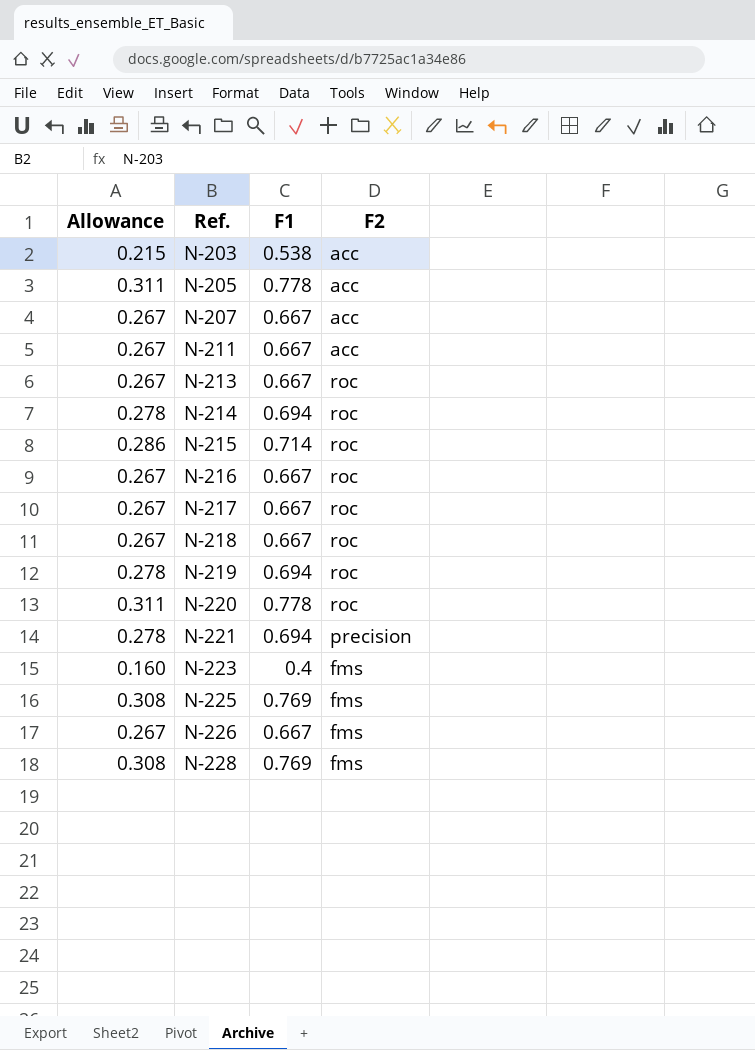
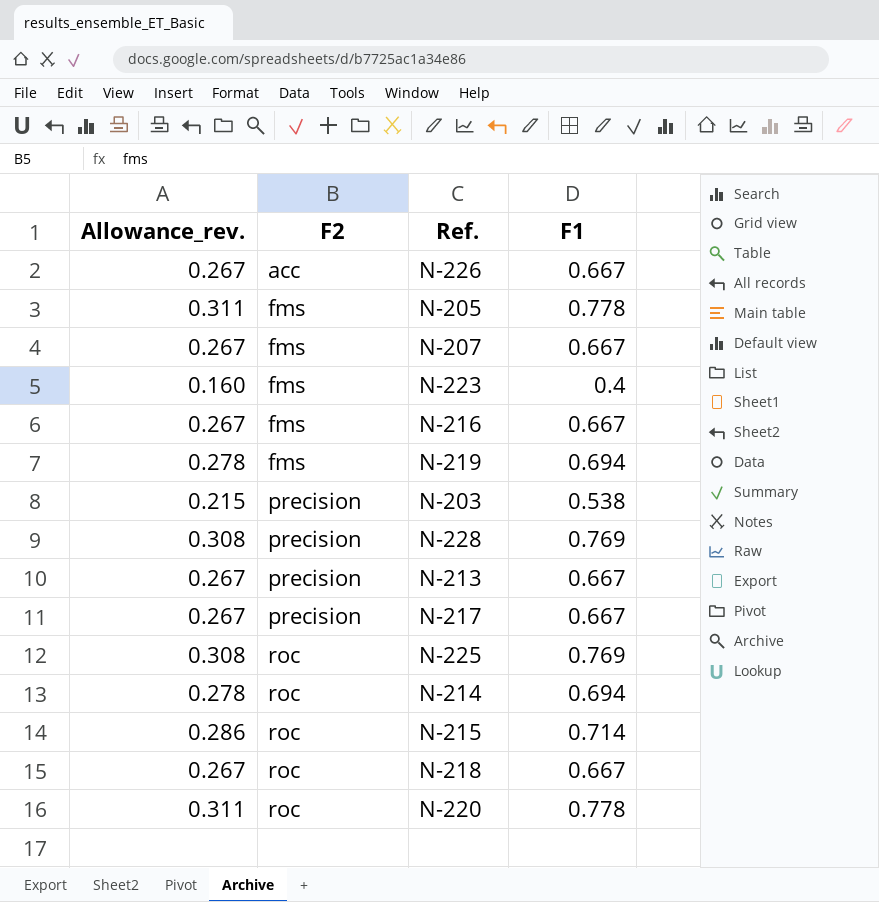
row order: Ref. ascending -> F2 ascending
column name: Allowance -> Allowance_rev.
column F2 | position: 4 -> 2
row N-211: 0.267 | 0.667 | acc -> none
row N-221: 0.278 | 0.694 | precision -> none
N-226 | F2: fms -> acc
N-205 | F2: acc -> fms
N-207 | F2: acc -> fms
N-216 | F2: roc -> fms
N-219 | F2: roc -> fms
N-203 | F2: acc -> precision
N-228 | F2: fms -> precision
N-213 | F2: roc -> precision
N-217 | F2: roc -> precision
N-225 | F2: fms -> roc

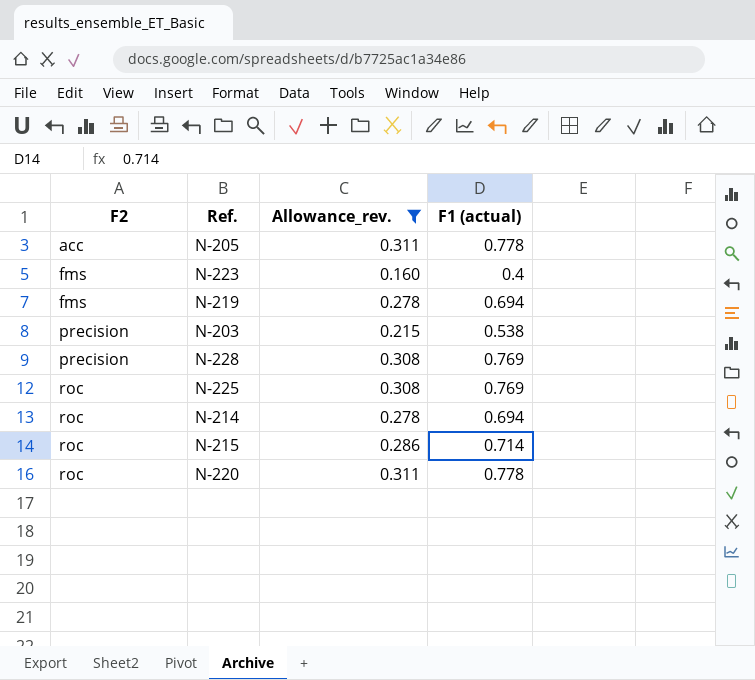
filter: none -> Allowance_rev. != 0.267
column Allowance_rev. | position: 1 -> 3
column name: F1 -> F1 (actual)
N-205 | F2: fms -> acc

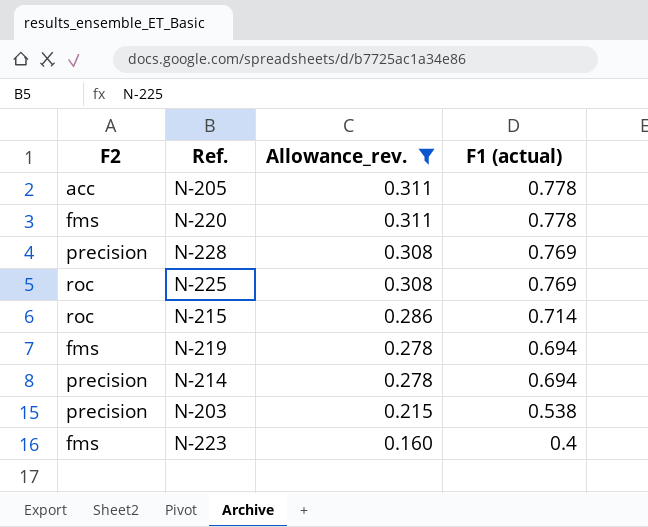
row order: F2 ascending -> Allowance_rev. descending
N-220 | F2: roc -> fms
N-214 | F2: roc -> precision

